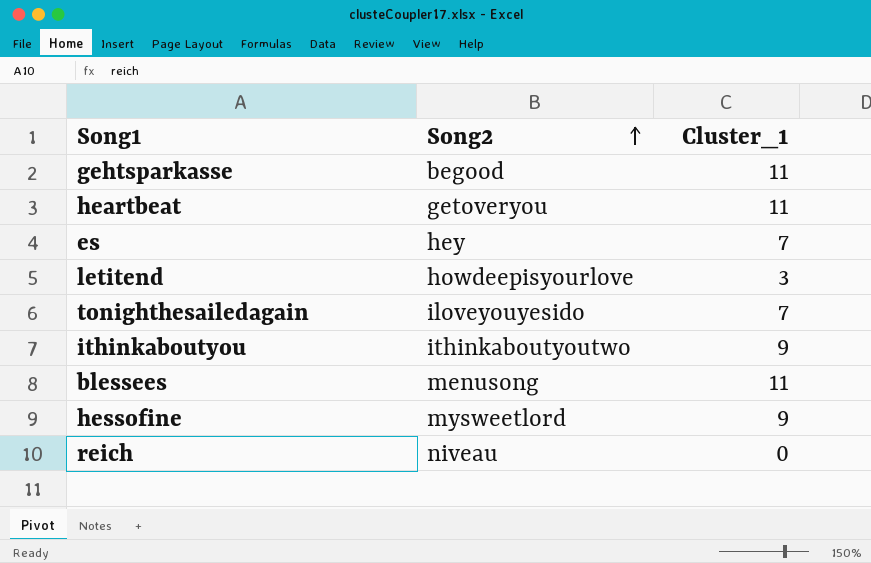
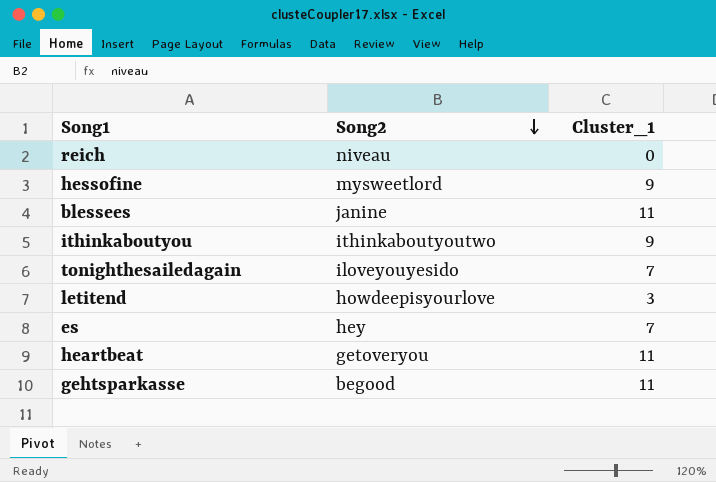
row order: Song2 ascending -> Song2 descending
blessees | Song2: menusong -> janine

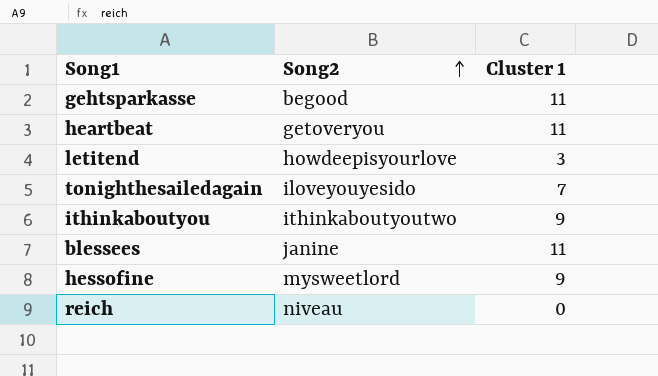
row order: Song2 descending -> Song2 ascending
column name: Cluster_1 -> Cluster 1
row es: hey | 7 -> none

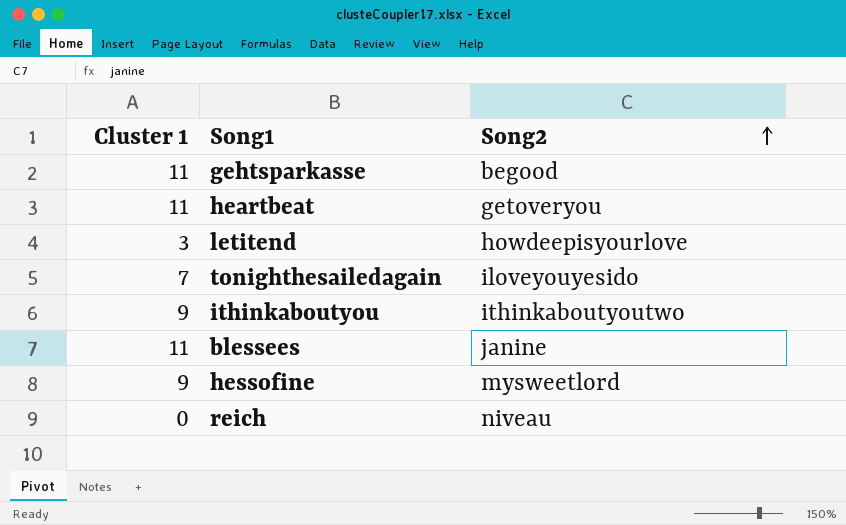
column Cluster 1 | position: 3 -> 1

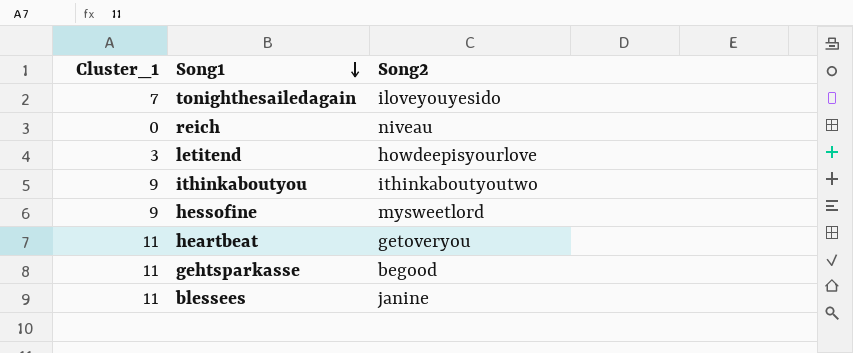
row order: Song2 ascending -> Song1 descending
column name: Cluster 1 -> Cluster_1

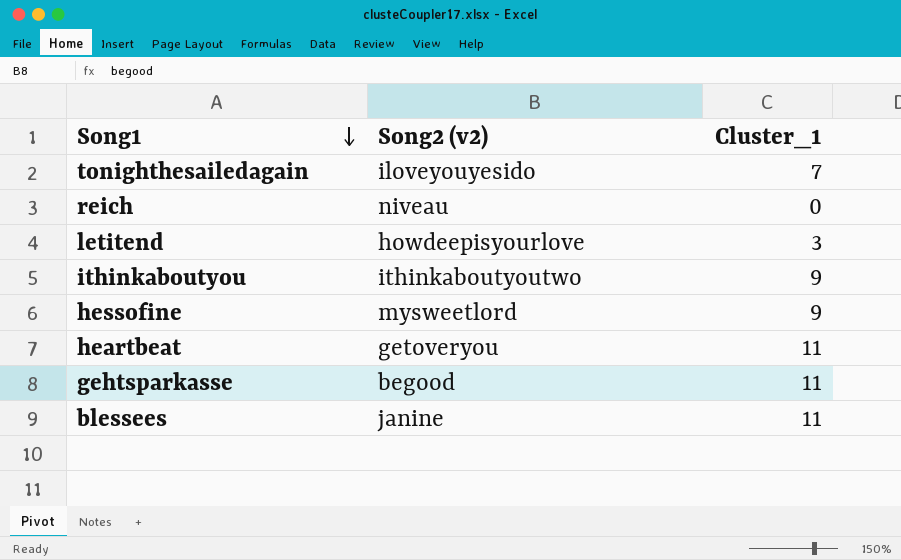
column name: Song2 -> Song2 (v2)
column Cluster_1 | position: 1 -> 3

